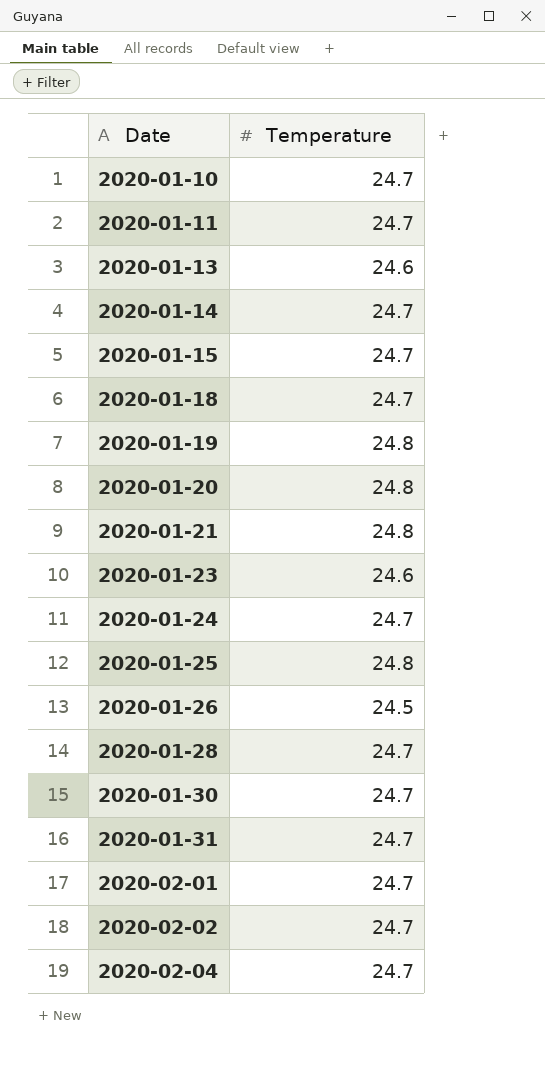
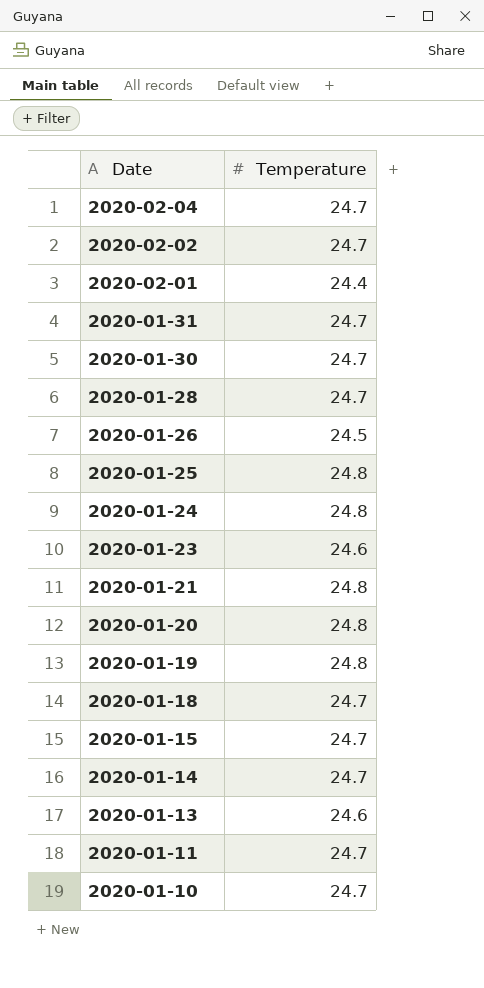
row order: Date ascending -> Date descending
2020-02-01 | Temperature: 24.7 -> 24.4
2020-01-24 | Temperature: 24.7 -> 24.8

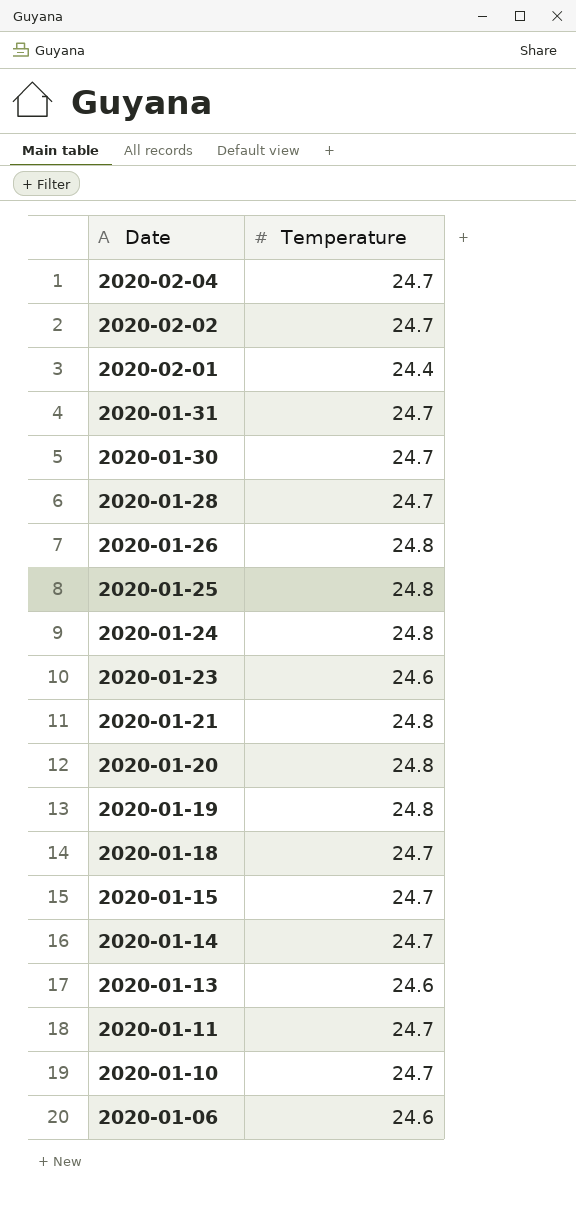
2020-01-26 | Temperature: 24.5 -> 24.8
row 2020-01-06: none -> 24.6

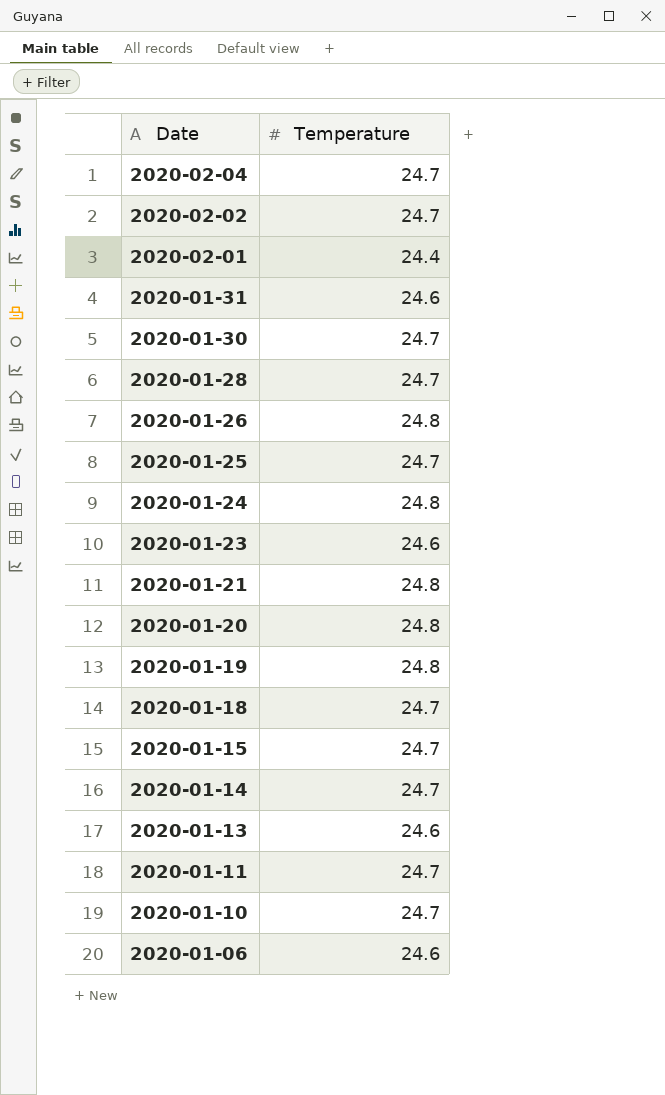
2020-01-31 | Temperature: 24.7 -> 24.6
2020-01-25 | Temperature: 24.8 -> 24.7

